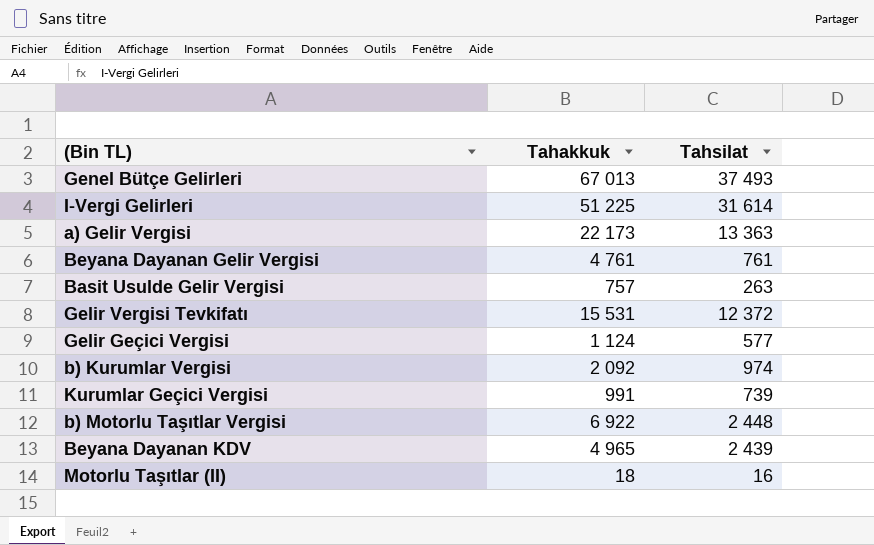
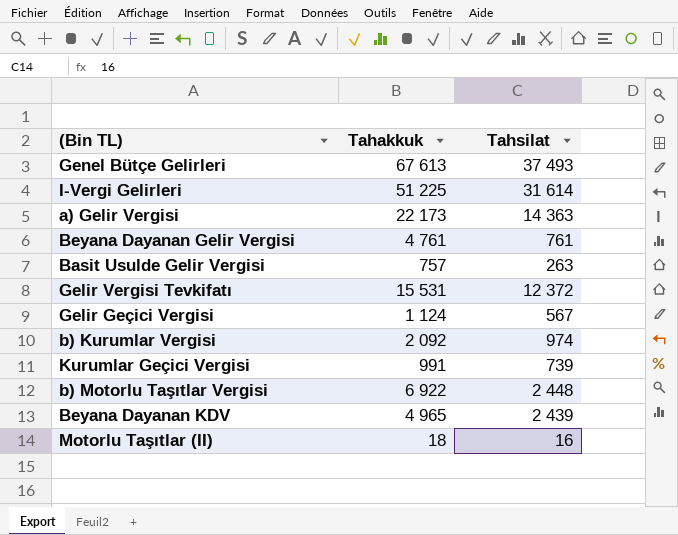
Genel Bütçe Gelirleri | Tahakkuk: 67 013 -> 67 613
a) Gelir Vergisi | Tahsilat: 13 363 -> 14 363
Gelir Geçici Vergisi | Tahsilat: 577 -> 567

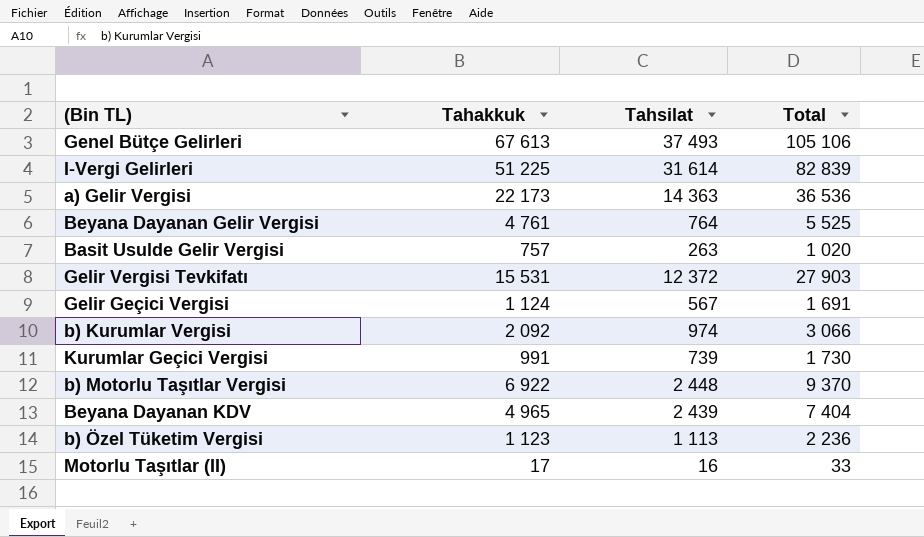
column Total | formula: none -> [Tahakkuk] + [Tahsilat]
Beyana Dayanan Gelir Vergisi | Tahsilat: 761 -> 764
row b) Özel Tüketim Vergisi: none -> 1 123 | 1 113 | 2 236
Motorlu Taşıtlar (II) | Tahakkuk: 18 -> 17

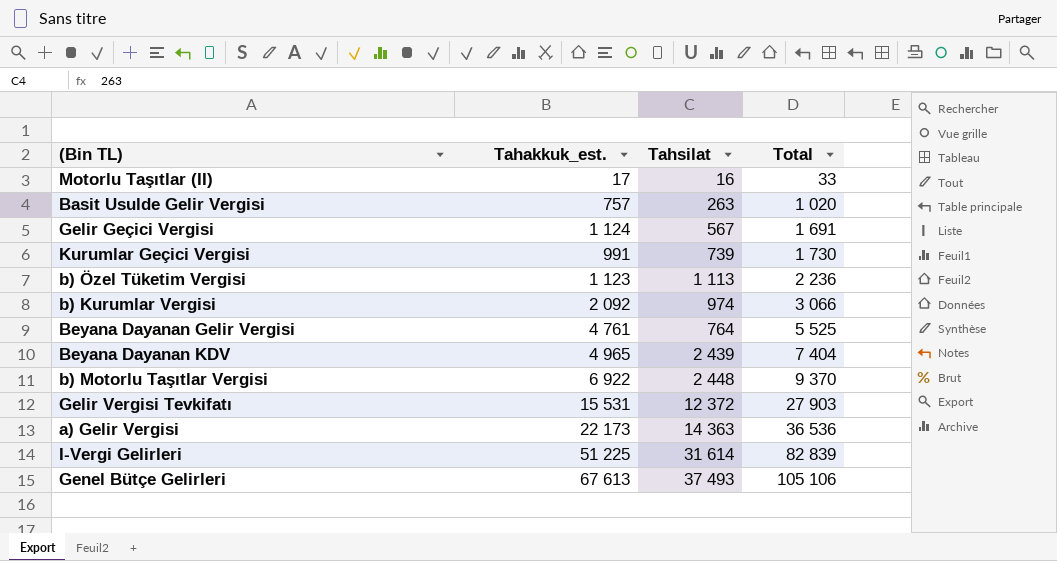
row order: none -> Total ascending
column name: Tahakkuk -> Tahakkuk_est.

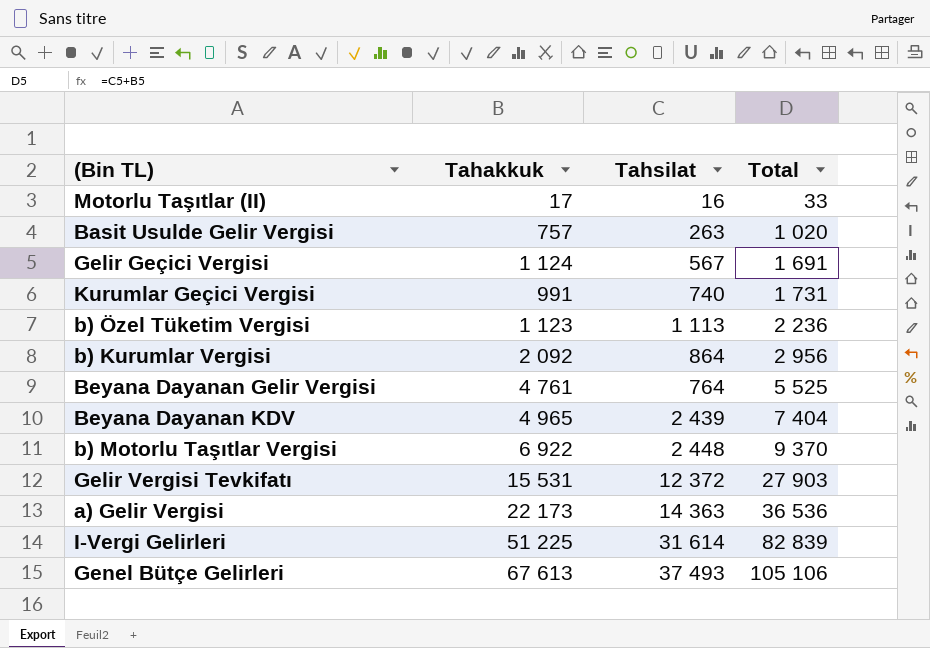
column name: Tahakkuk_est. -> Tahakkuk
Kurumlar Geçici Vergisi | Tahsilat: 739 -> 740
Kurumlar Geçici Vergisi | Total: 1 730 -> 1 731
b) Kurumlar Vergisi | Tahsilat: 974 -> 864
b) Kurumlar Vergisi | Total: 3 066 -> 2 956

